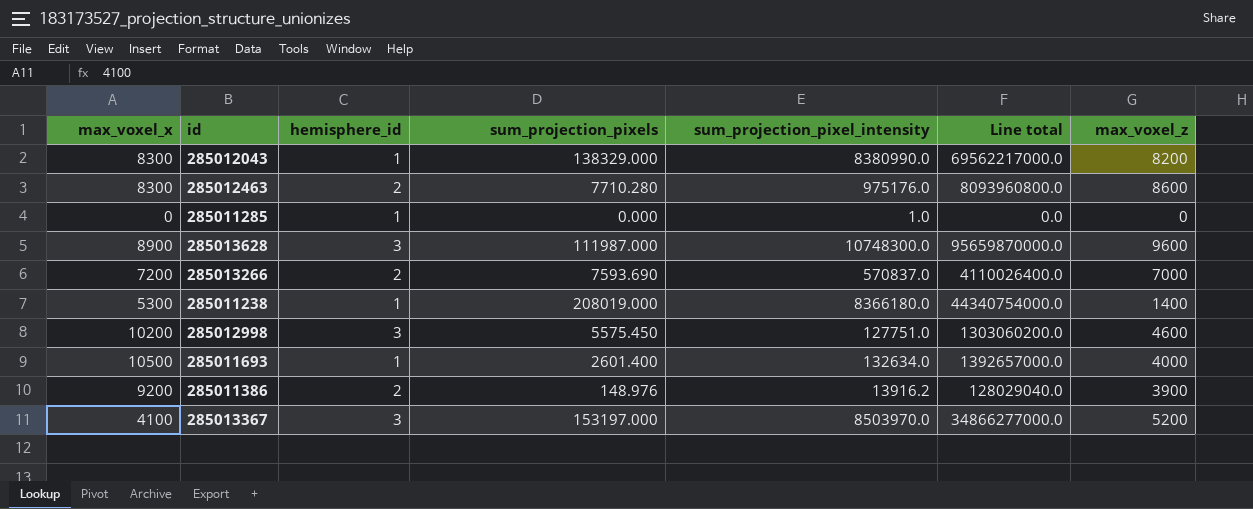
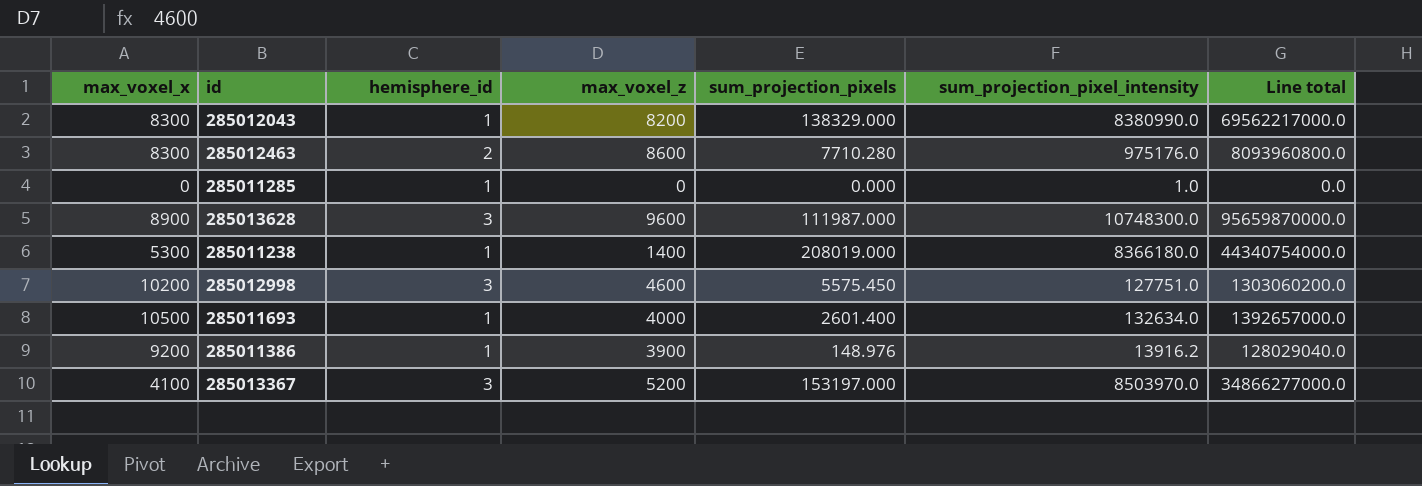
column max_voxel_z | position: 7 -> 4
row 285013266: 7200 | 2 | 7593.690 | 570837.0 | 4110026400.0 | 7000 -> none
285011386 | hemisphere_id: 2 -> 1

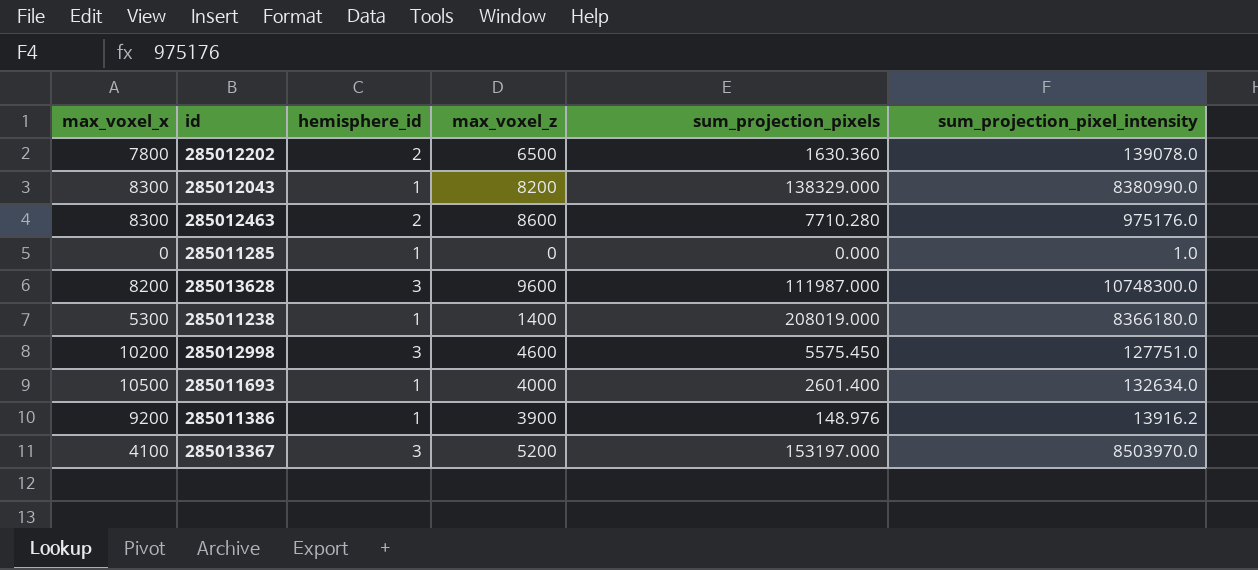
column Line total | formula: [max_voxel_x] * [sum_projection_pixel_intensity] -> none
row 285012202: none -> 7800 | 2 | 6500 | 1630.360 | 139078.0
285013628 | max_voxel_x: 8900 -> 8200

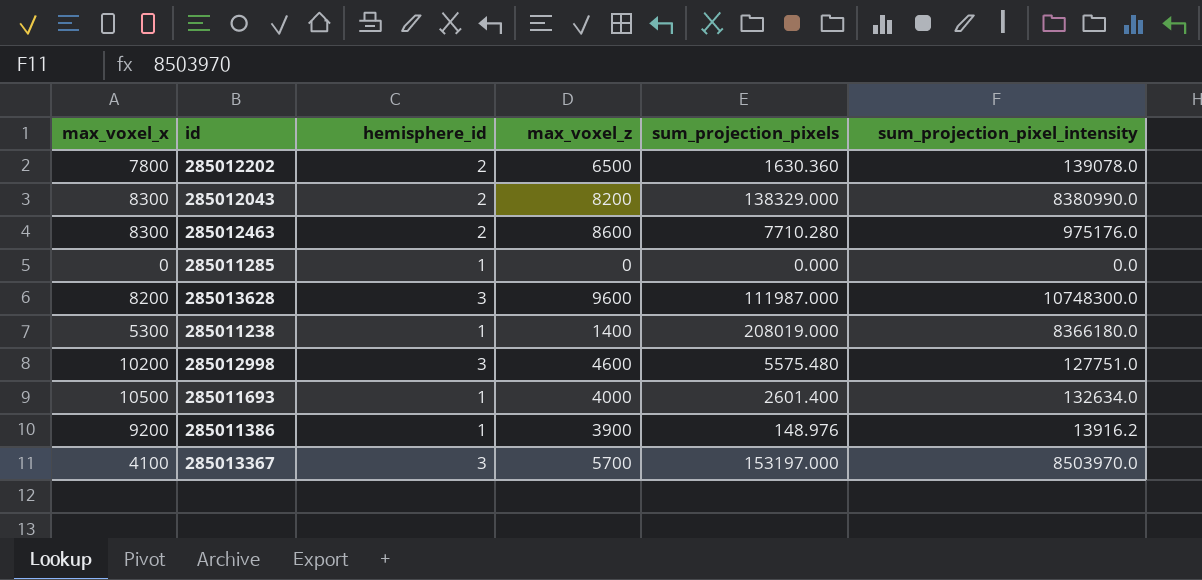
285012043 | hemisphere_id: 1 -> 2
285011285 | sum_projection_pixel_intensity: 1.0 -> 0.0
285012998 | sum_projection_pixels: 5575.450 -> 5575.480
285013367 | max_voxel_z: 5200 -> 5700

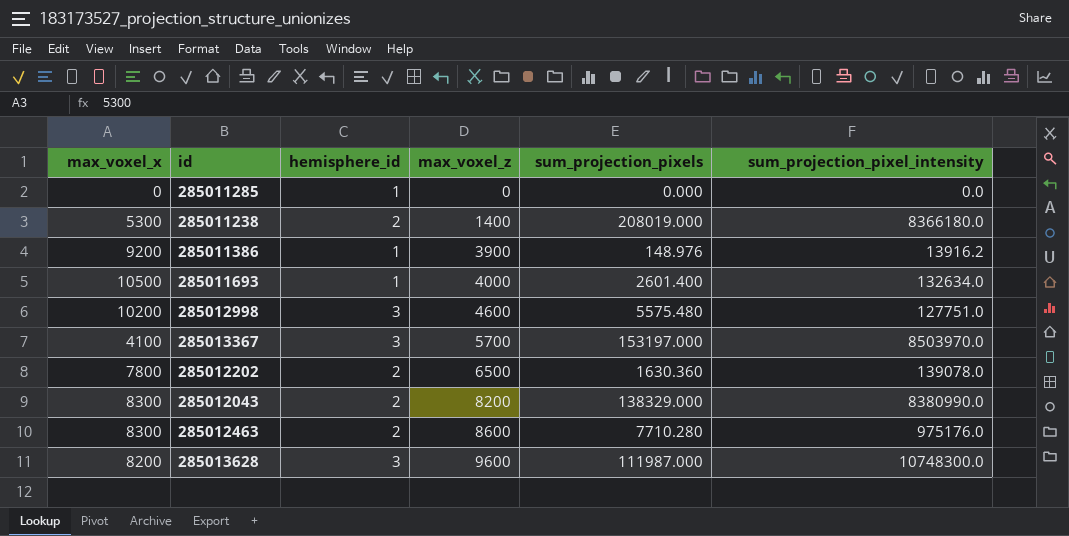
row order: none -> max_voxel_z ascending
285011238 | hemisphere_id: 1 -> 2

